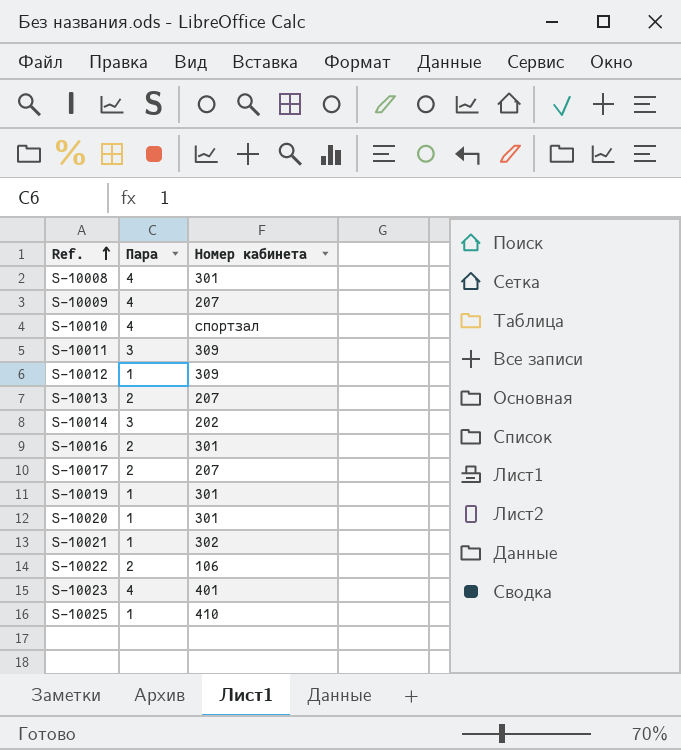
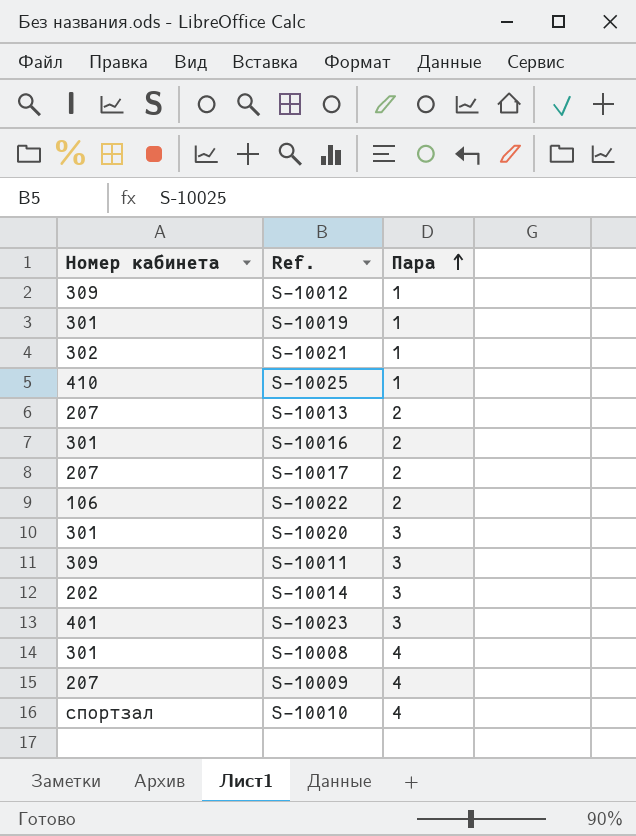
row order: Ref. ascending -> Пара ascending
column Номер кабинета | position: 3 -> 1
S-10020 | Пара: 1 -> 3
S-10023 | Пара: 4 -> 3

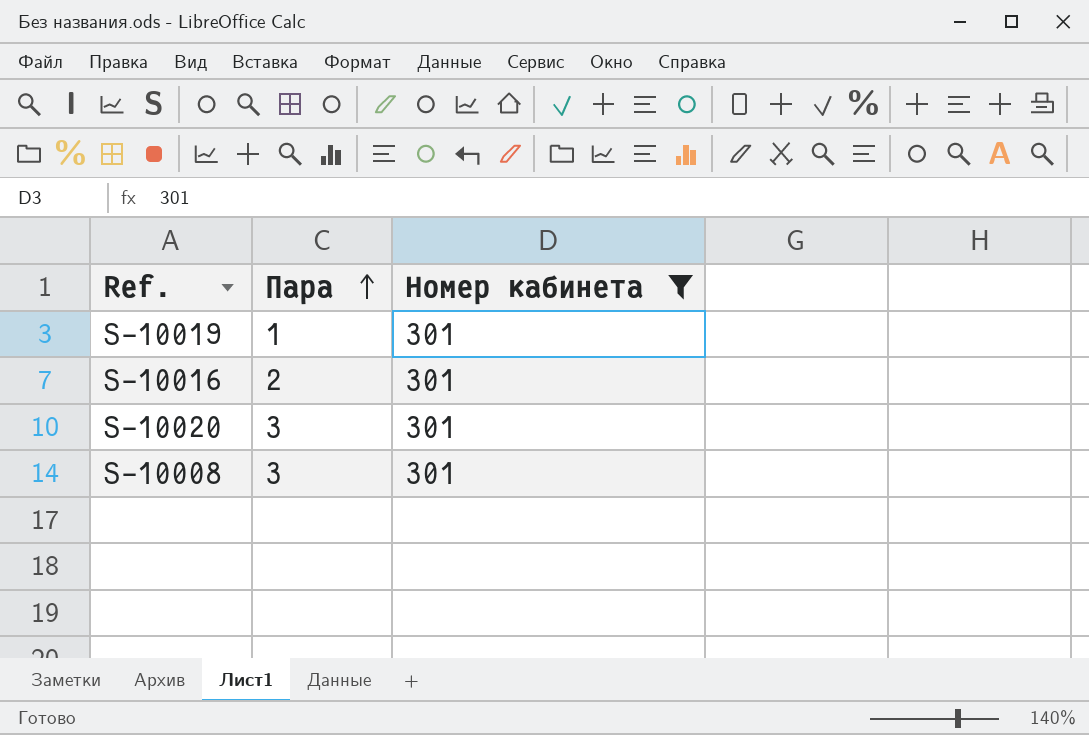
filter: none -> Номер кабинета = 301
column Номер кабинета | position: 1 -> 3
S-10008 | Пара: 4 -> 3

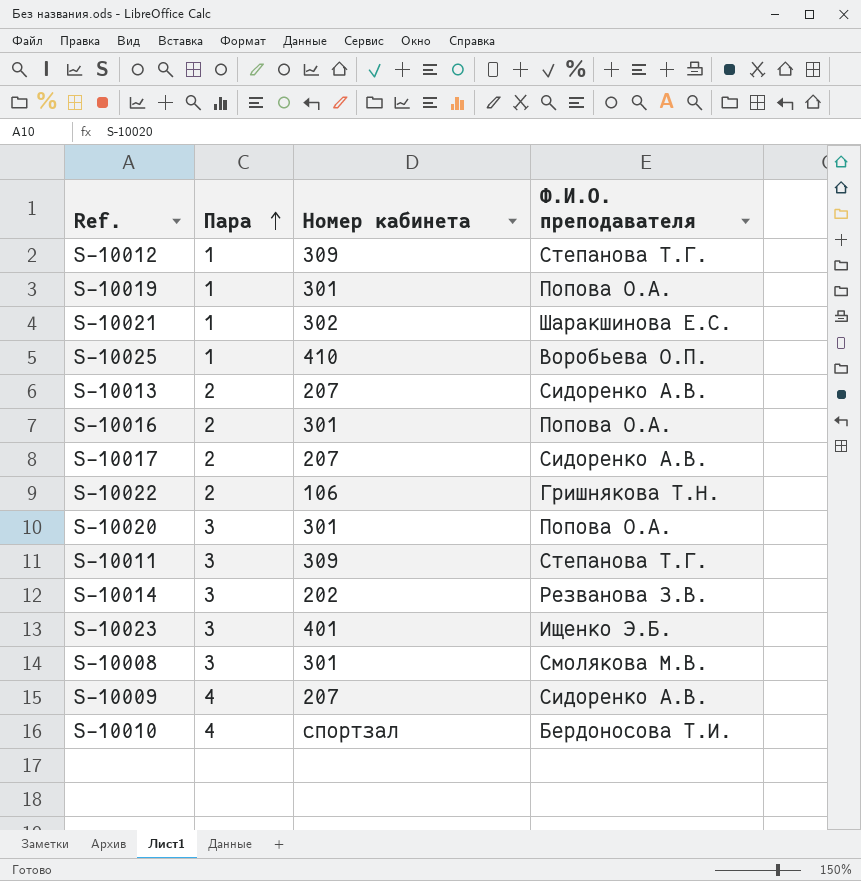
filter: Номер кабинета = 301 -> none
column Ф.И.О. преподавателя | position: none -> 4

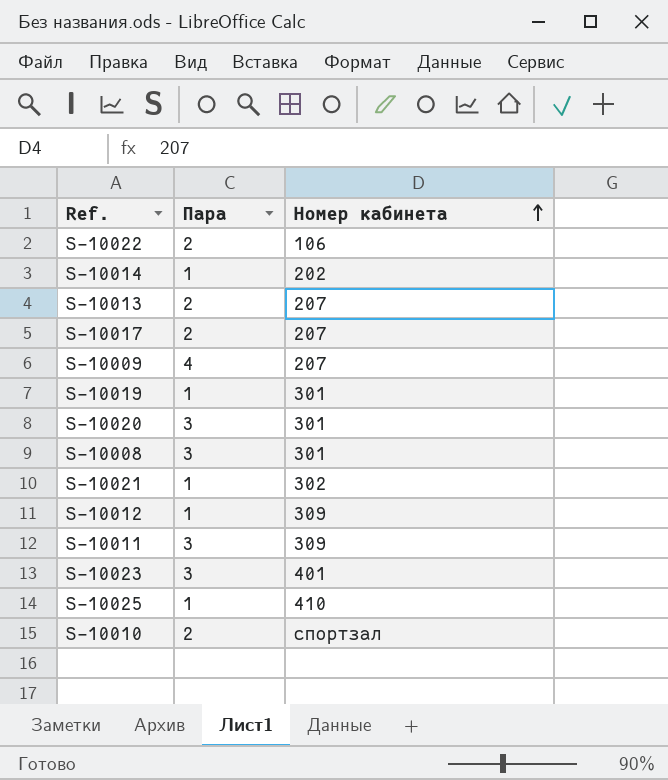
row order: Пара ascending -> Номер кабинета ascending
column Ф.И.О. преподавателя | position: 4 -> none
row S-10016: 2 | 301 | Попова О.А. -> none
S-10014 | Пара: 3 -> 1
S-10010 | Пара: 4 -> 2

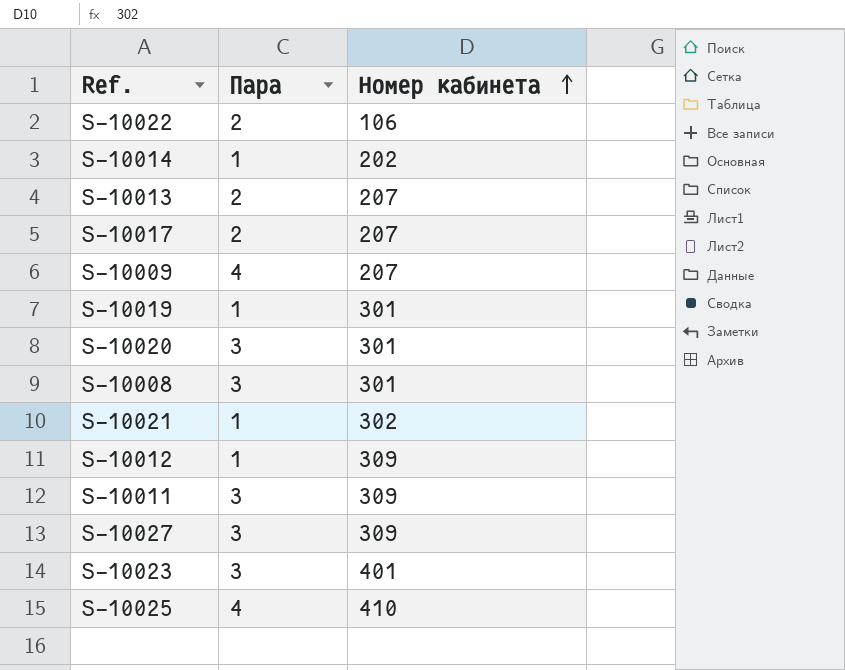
row S-10010: 2 | спортзал -> none
row S-10027: none -> 3 | 309
S-10025 | Пара: 1 -> 4

